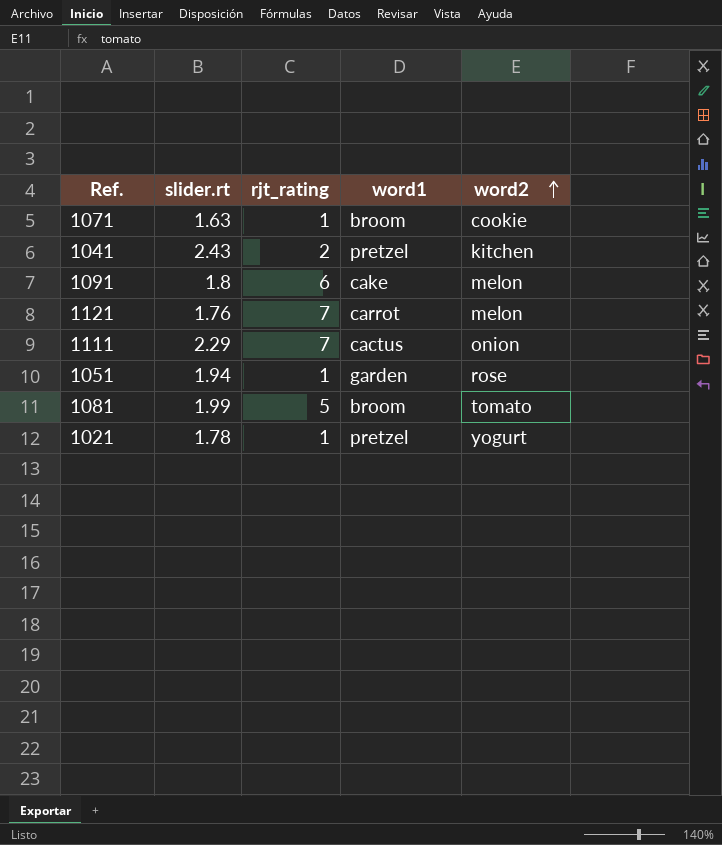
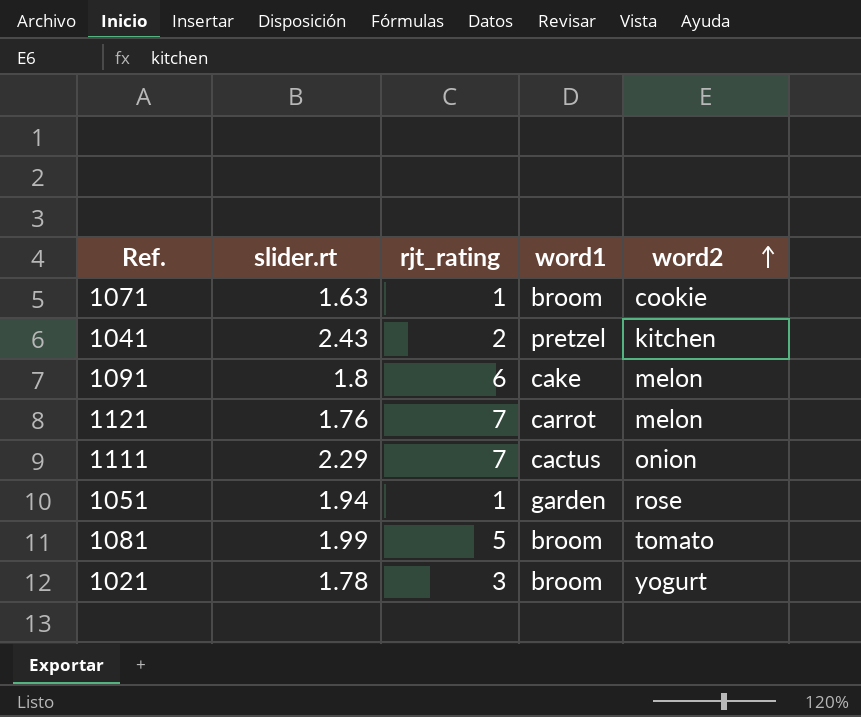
1021 | rjt_rating: 1 -> 3
1021 | word1: pretzel -> broom

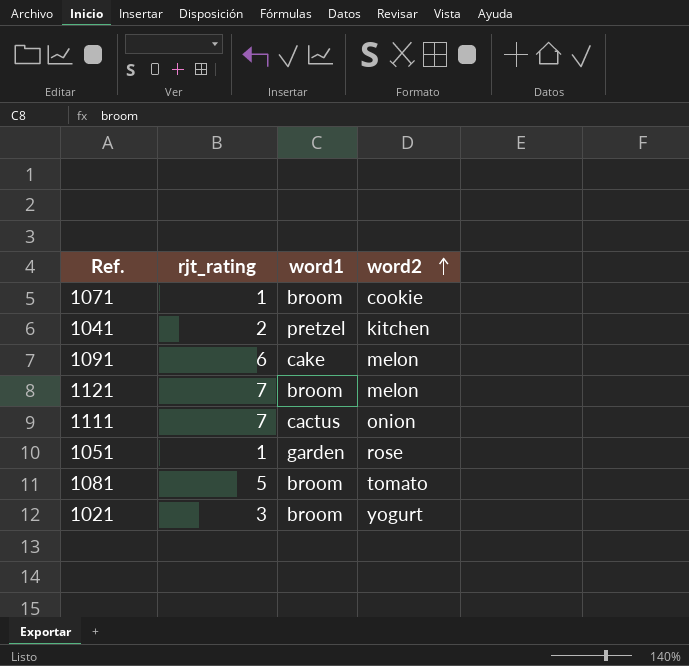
column slider.rt | position: 2 -> none
1121 | word1: carrot -> broom

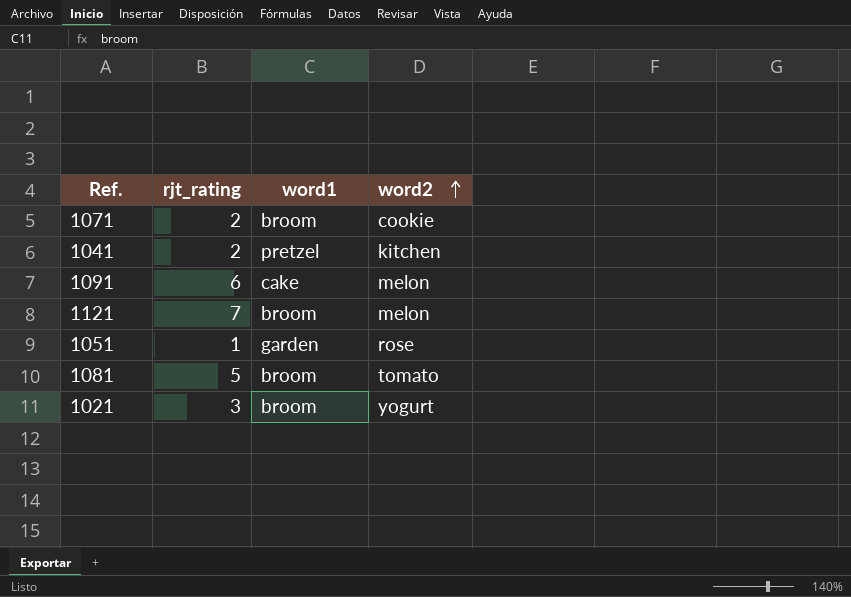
row 1111: 7 | cactus | onion -> none
1071 | rjt_rating: 1 -> 2

